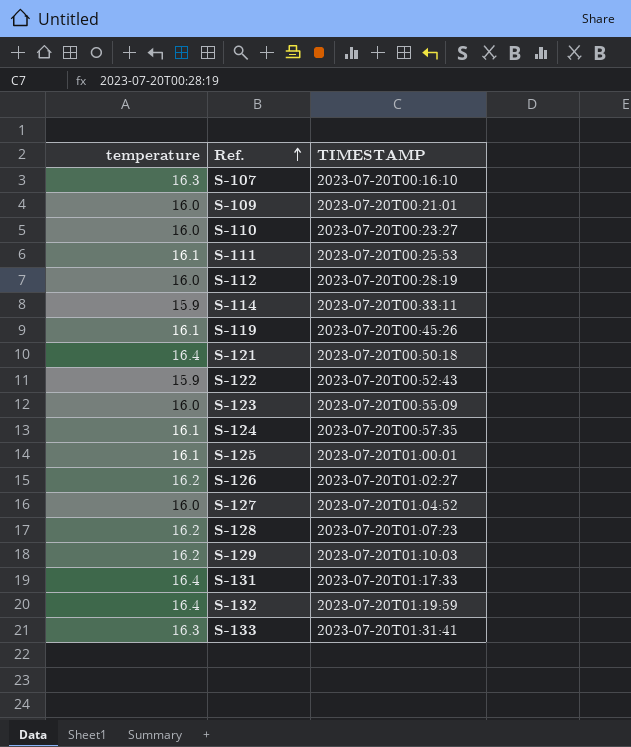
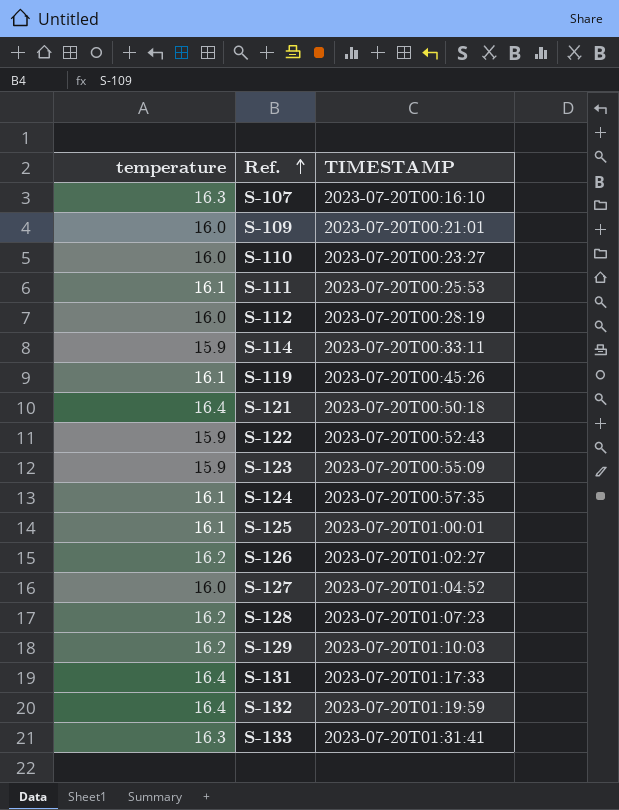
S-123 | temperature: 16.0 -> 15.9

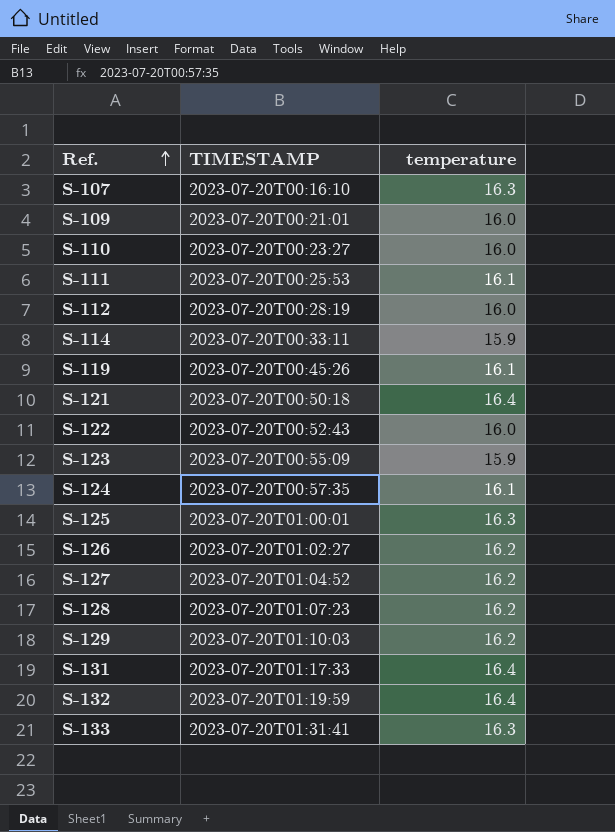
column temperature | position: 1 -> 3
S-122 | temperature: 15.9 -> 16.0
S-125 | temperature: 16.1 -> 16.3
S-127 | temperature: 16.0 -> 16.2

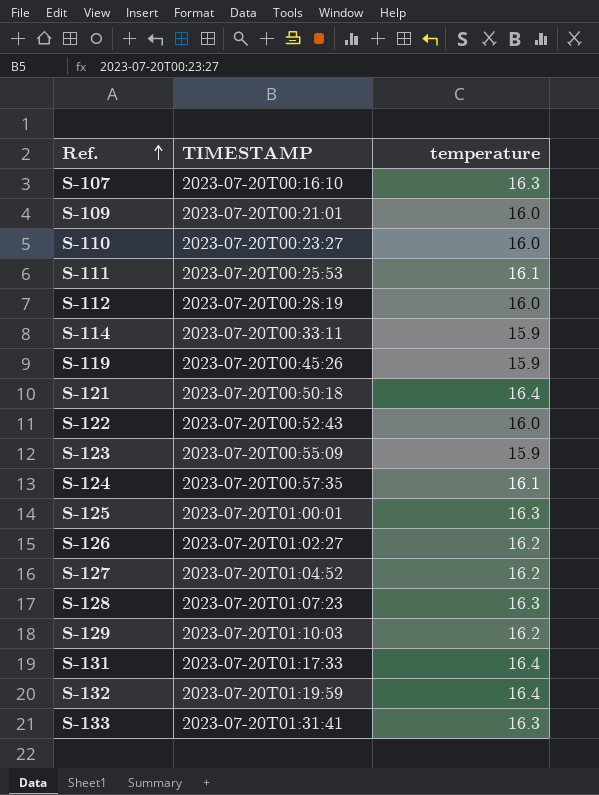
S-119 | temperature: 16.1 -> 15.9
S-128 | temperature: 16.2 -> 16.3

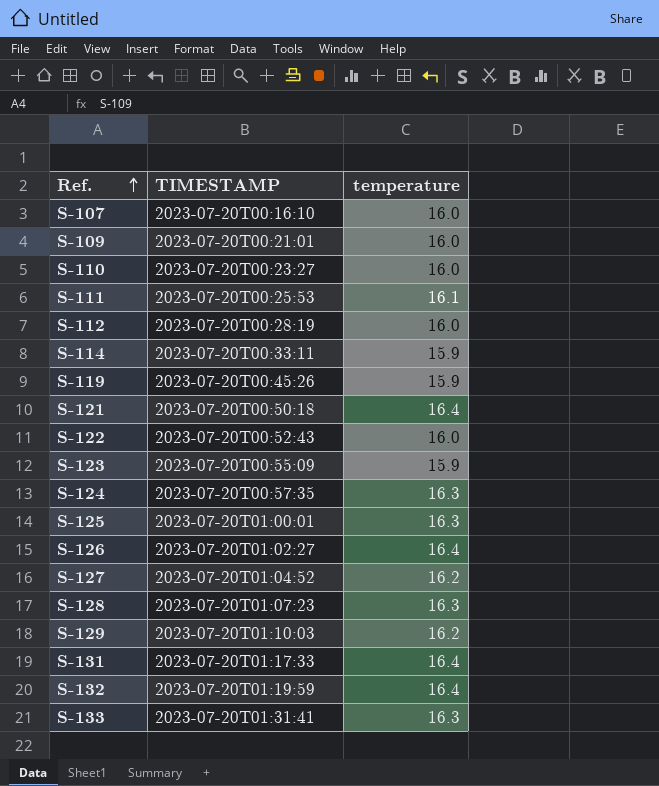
S-107 | temperature: 16.3 -> 16.0
S-124 | temperature: 16.1 -> 16.3
S-126 | temperature: 16.2 -> 16.4

